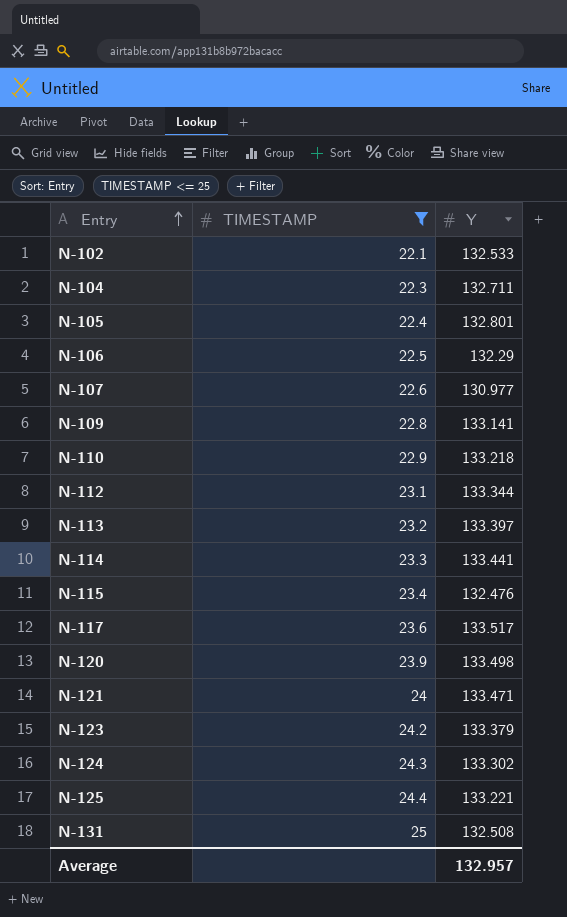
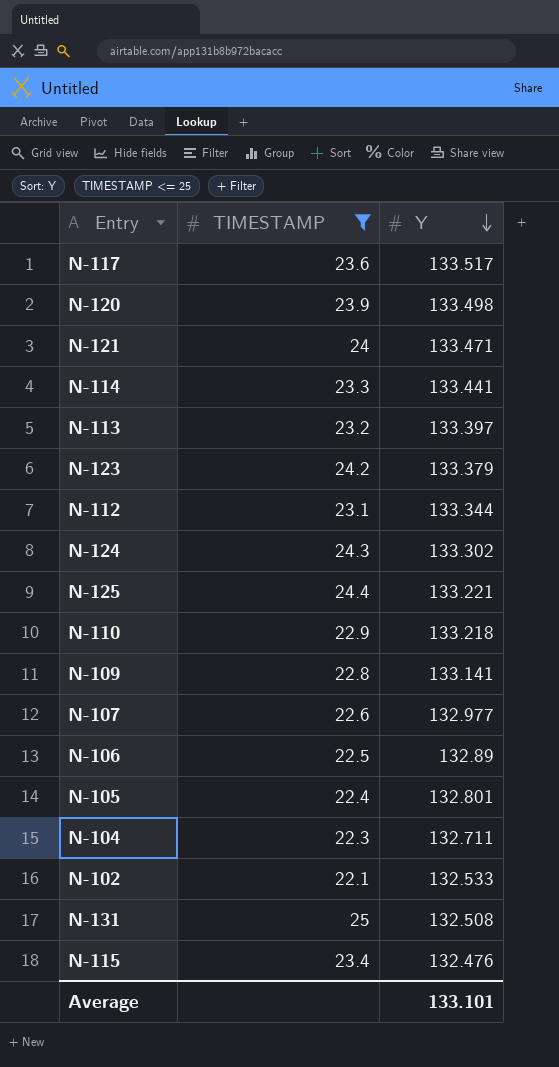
row order: Entry ascending -> Y descending
N-107 | Y: 130.977 -> 132.977
N-106 | Y: 132.29 -> 132.89
Average | Y: 132.957 -> 133.101

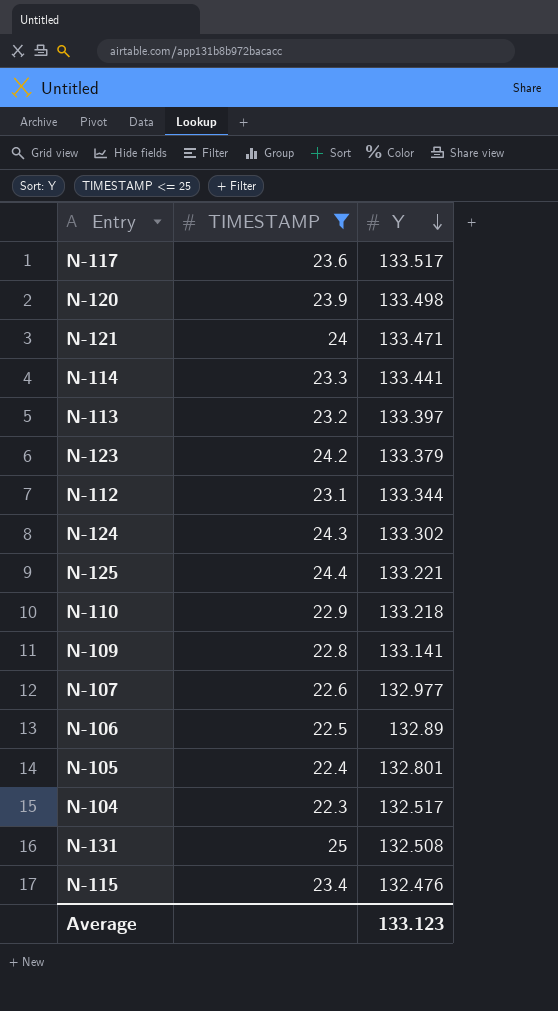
row N-102: 22.1 | 132.533 -> none
N-104 | Y: 132.711 -> 132.517
Average | Y: 133.101 -> 133.123

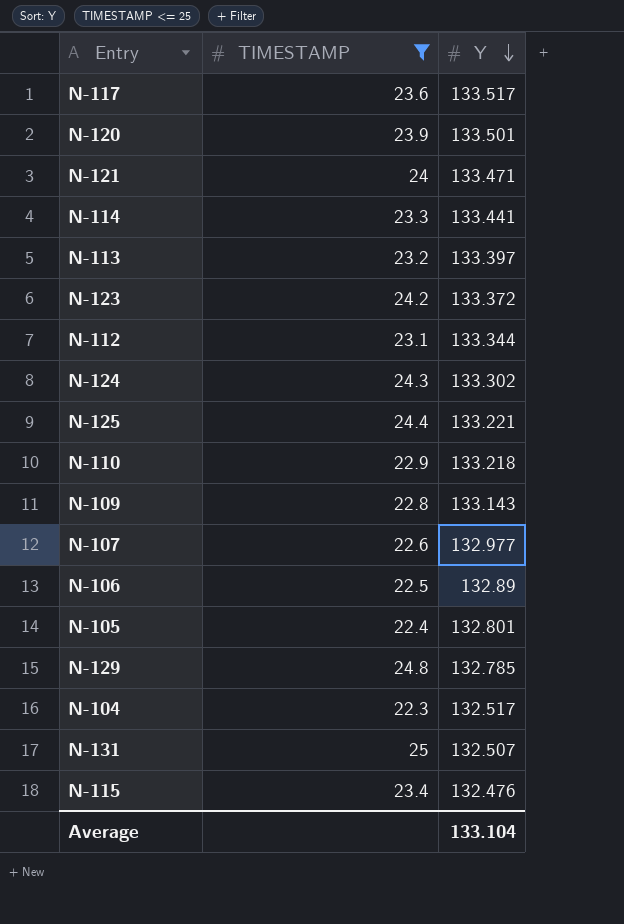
N-120 | Y: 133.498 -> 133.501
N-123 | Y: 133.379 -> 133.372
N-109 | Y: 133.141 -> 133.143
row N-129: none -> 24.8 | 132.785
N-131 | Y: 132.508 -> 132.507
Average | Y: 133.123 -> 133.104

